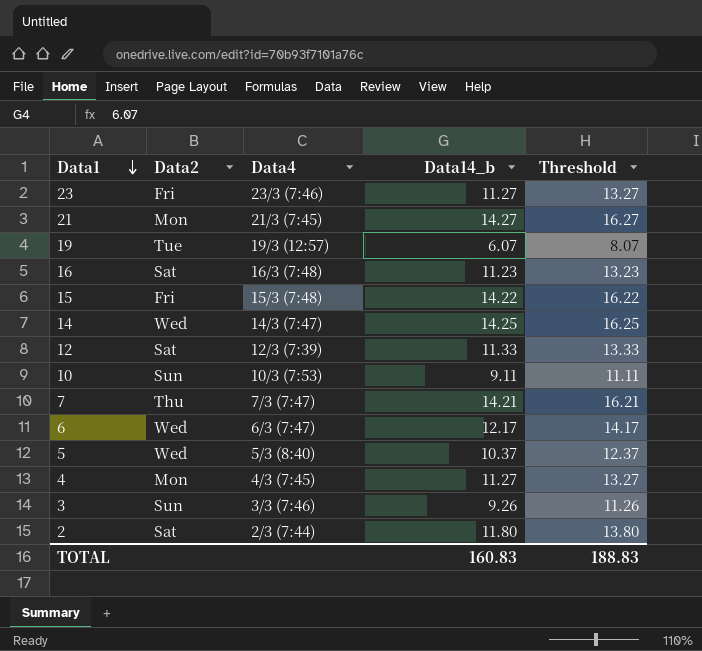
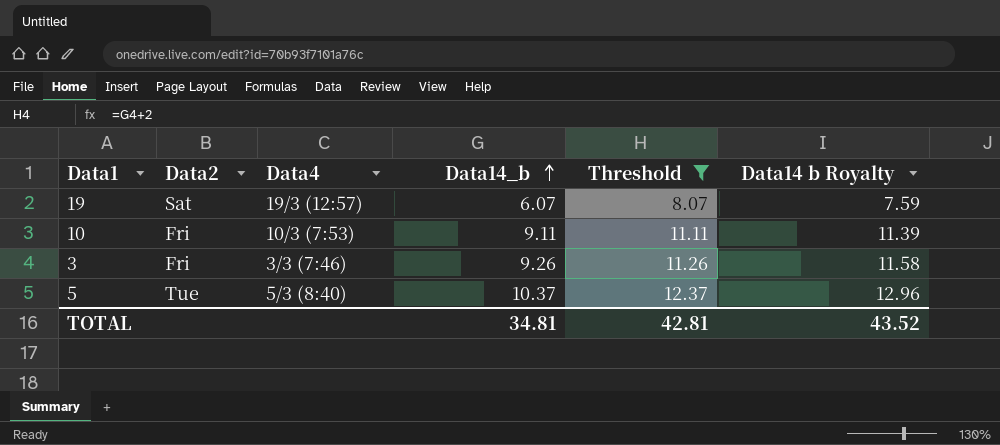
filter: none -> Threshold <= 12.37
row order: Data1 descending -> Data14_b ascending
column Data14 b Royalty | formula: none -> [Data14_b] * 1.25
19 | Data2: Tue -> Sat
10 | Data2: Sun -> Fri
3 | Data2: Sun -> Fri
5 | Data2: Wed -> Tue
TOTAL | Data14_b: 160.83 -> 34.81
TOTAL | Threshold: 188.83 -> 42.81

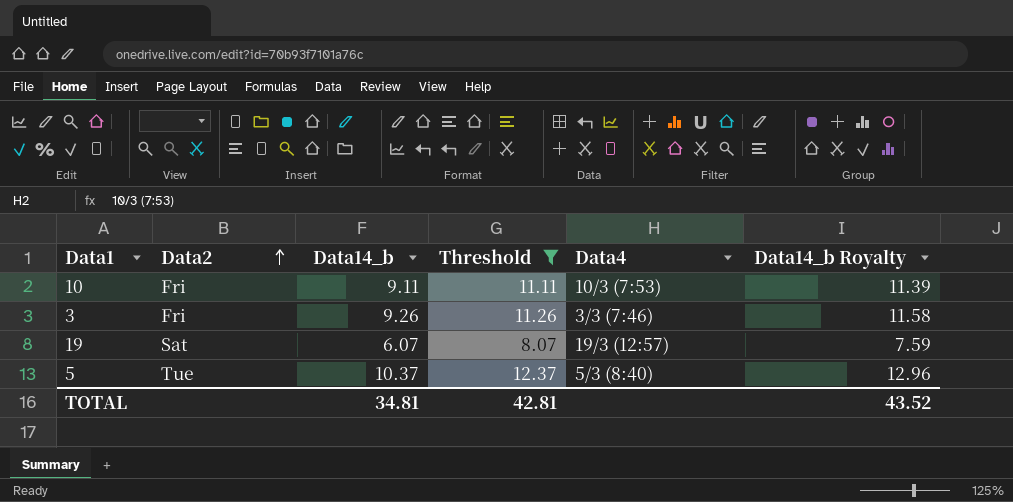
row order: Data14_b ascending -> Data2 ascending
column Data4 | position: 3 -> 5
column name: Data14 b Royalty -> Data14_b Royalty

